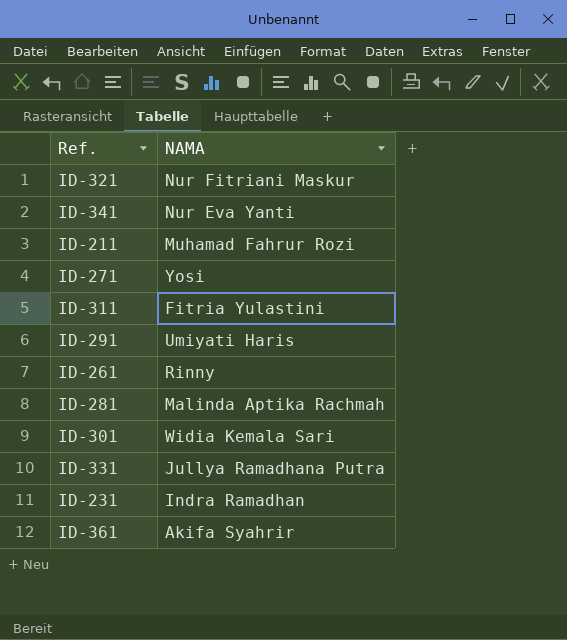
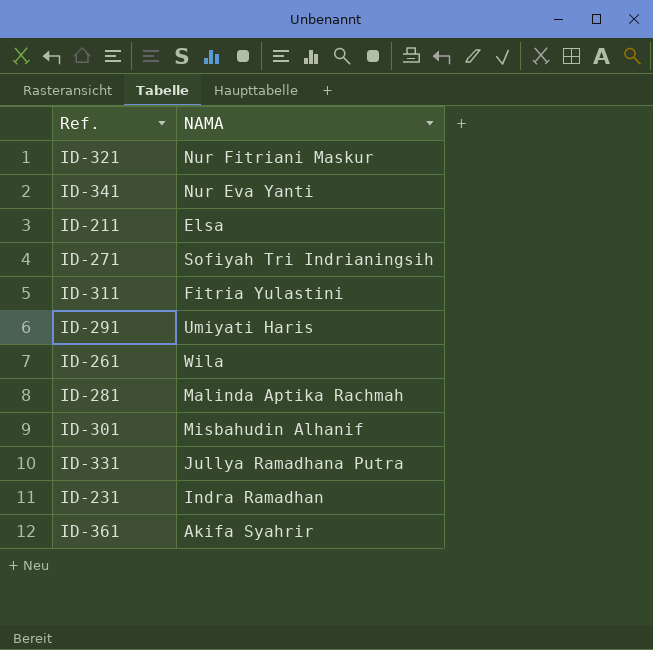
ID-211 | NAMA: Muhamad Fahrur Rozi -> Elsa
ID-271 | NAMA: Yosi -> Sofiyah Tri Indrianingsih
ID-261 | NAMA: Rinny -> Wila
ID-301 | NAMA: Widia Kemala Sari -> Misbahudin Alhanif

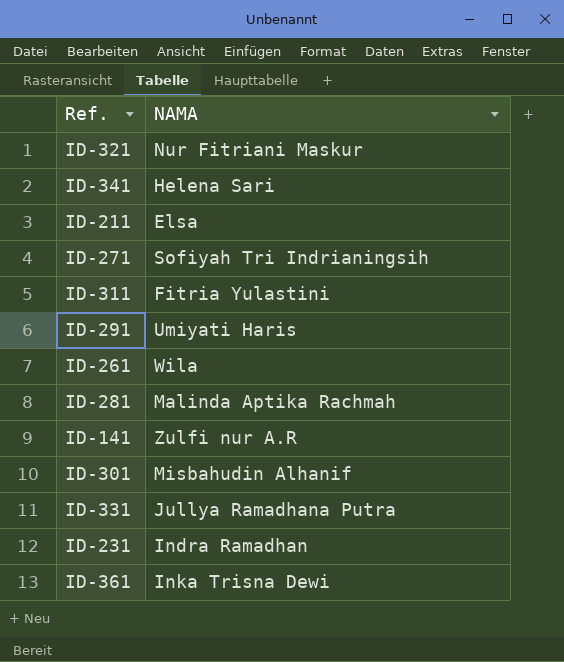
ID-341 | NAMA: Nur Eva Yanti -> Helena Sari
row ID-141: none -> Zulfi nur A.R
ID-361 | NAMA: Akifa Syahrir -> Inka Trisna Dewi

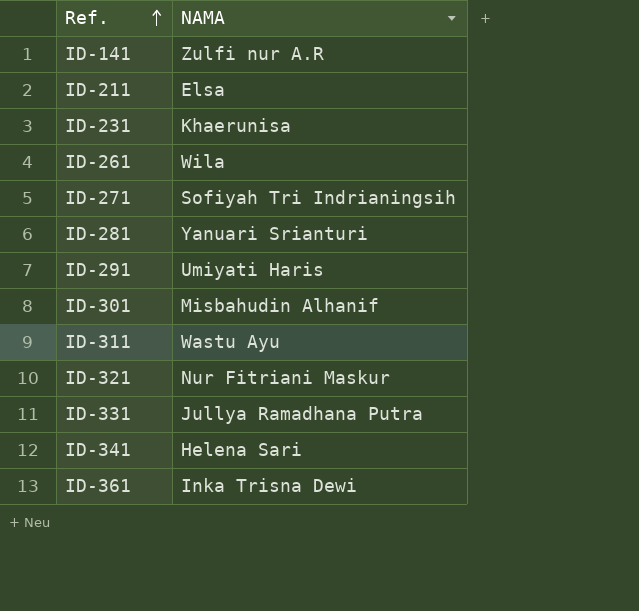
row order: none -> Ref. ascending
ID-231 | NAMA: Indra Ramadhan -> Khaerunisa
ID-281 | NAMA: Malinda Aptika Rachmah -> Yanuari Srianturi
ID-311 | NAMA: Fitria Yulastini -> Wastu Ayu

